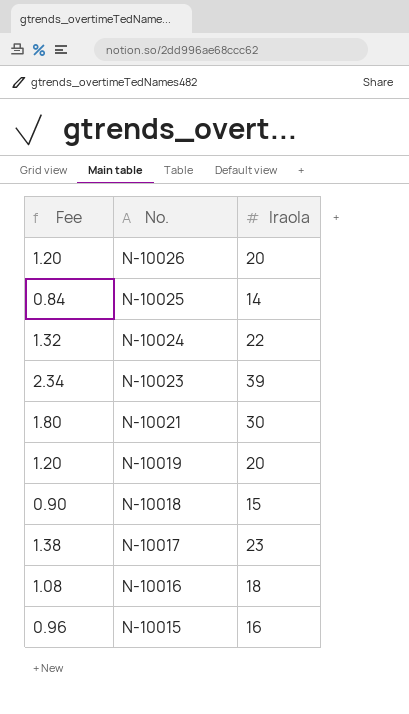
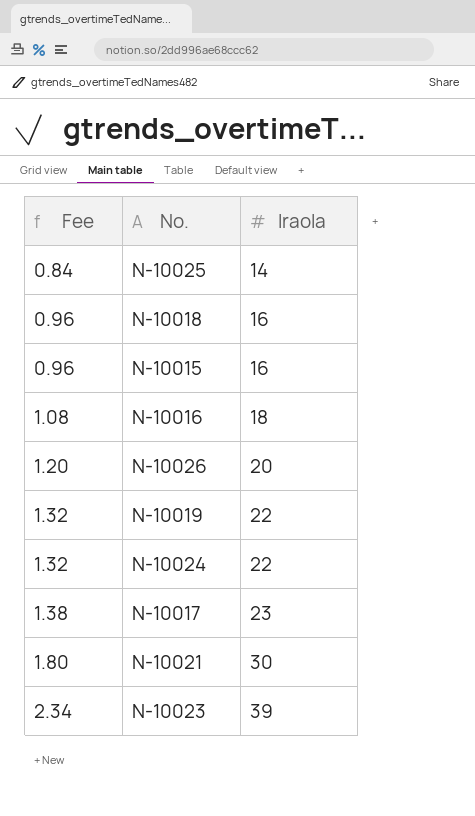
row order: No. descending -> Fee ascending
N-10018 | Fee: 0.90 -> 0.96
N-10018 | Iraola: 15 -> 16
N-10019 | Fee: 1.20 -> 1.32
N-10019 | Iraola: 20 -> 22

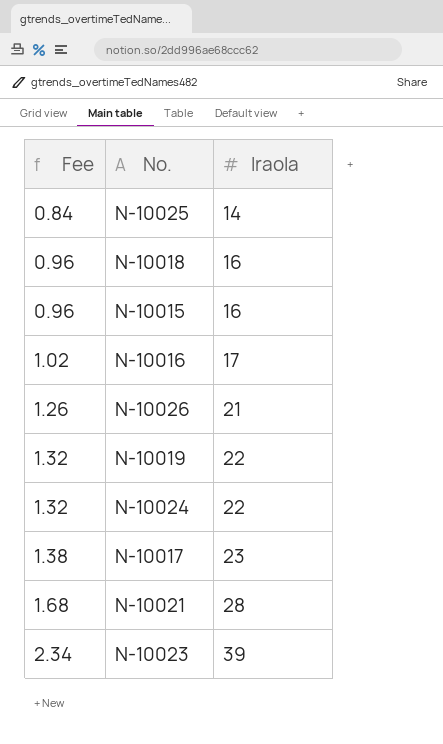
N-10016 | Fee: 1.08 -> 1.02
N-10016 | Iraola: 18 -> 17
N-10026 | Fee: 1.20 -> 1.26
N-10026 | Iraola: 20 -> 21
N-10021 | Fee: 1.80 -> 1.68
N-10021 | Iraola: 30 -> 28

